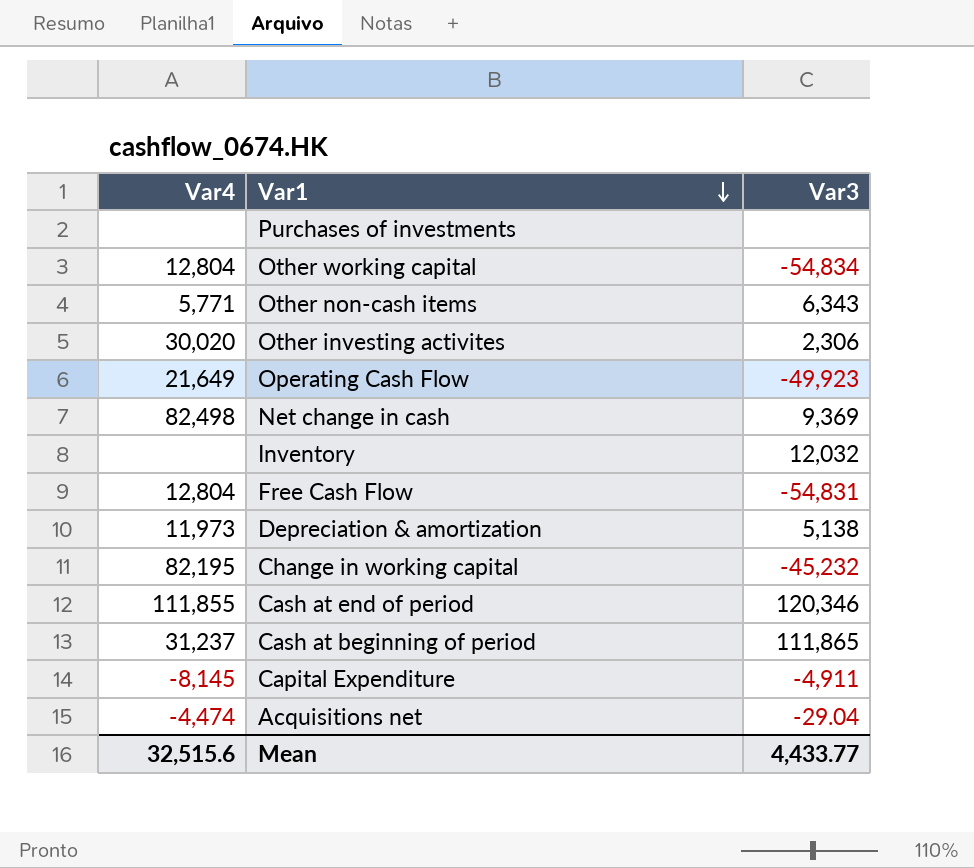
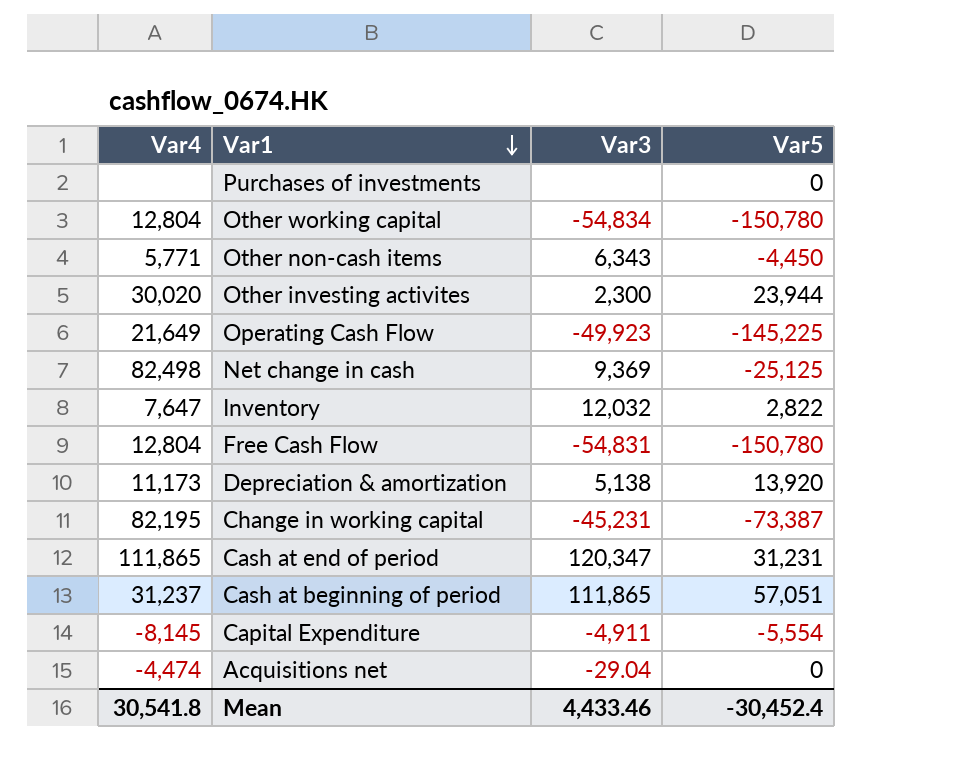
column Var5 | position: none -> 4
Other investing activites | Var3: 2,306 -> 2,300
Inventory | Var4: none -> 7,647
Depreciation & amortization | Var4: 11,973 -> 11,173
Change in working capital | Var3: -45,232 -> -45,231
Cash at end of period | Var4: 111,855 -> 111,865
Cash at end of period | Var3: 120,346 -> 120,347
Mean | Var4: 32,515.6 -> 30,541.8
Mean | Var3: 4,433.77 -> 4,433.46

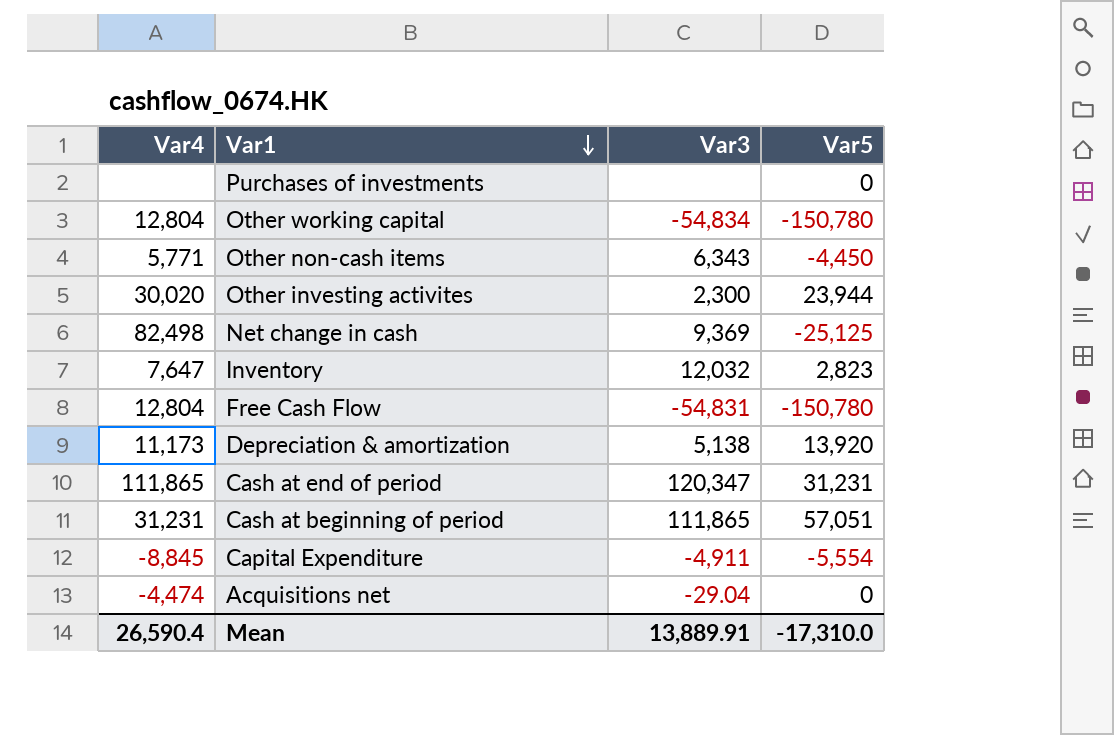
row Operating Cash Flow: 21,649 | -49,923 | -145,225 -> none
row Change in working capital: 82,195 | -45,231 | -73,387 -> none
Inventory | Var5: 2,822 -> 2,823
Cash at beginning of period | Var4: 31,237 -> 31,231
Capital Expenditure | Var4: -8,145 -> -8,845
Mean | Var4: 30,541.8 -> 26,590.4
Mean | Var3: 4,433.46 -> 13,889.91
Mean | Var5: -30,452.4 -> -17,310.0

